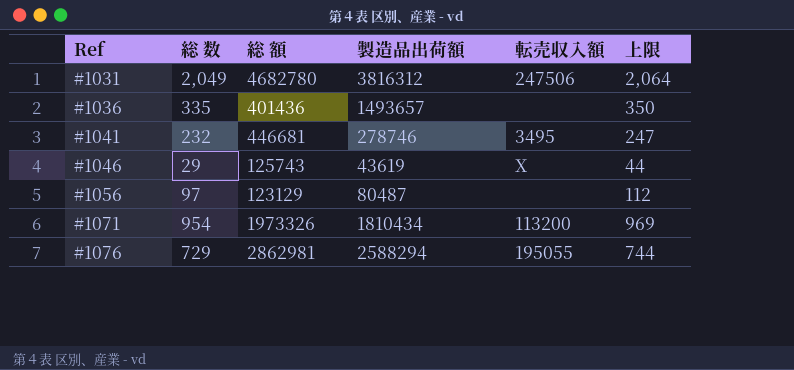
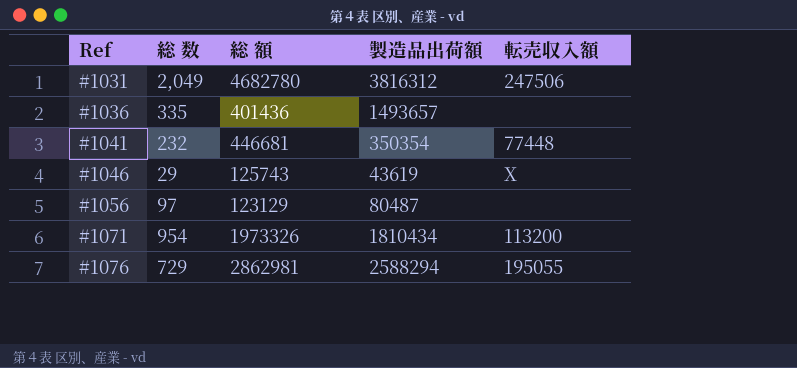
column 上限 | formula: [総 数] + 15 -> none
#1041 | 製造品出荷額: 278746 -> 350354
#1041 | 転売収入額: 3495 -> 77448

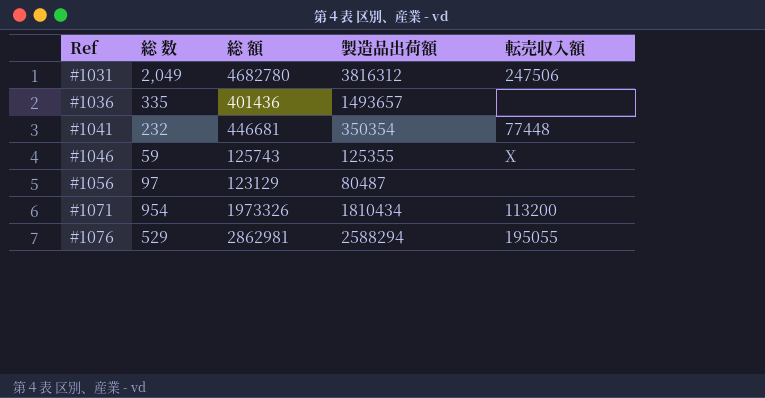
#1046 | 総 数: 29 -> 59
#1046 | 製造品出荷額: 43619 -> 125355
#1076 | 総 数: 729 -> 529

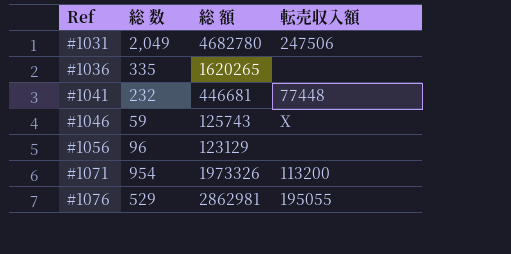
column 製造品出荷額 | position: 4 -> none
#1036 | 総 額: 401436 -> 1620265
#1056 | 総 数: 97 -> 96

